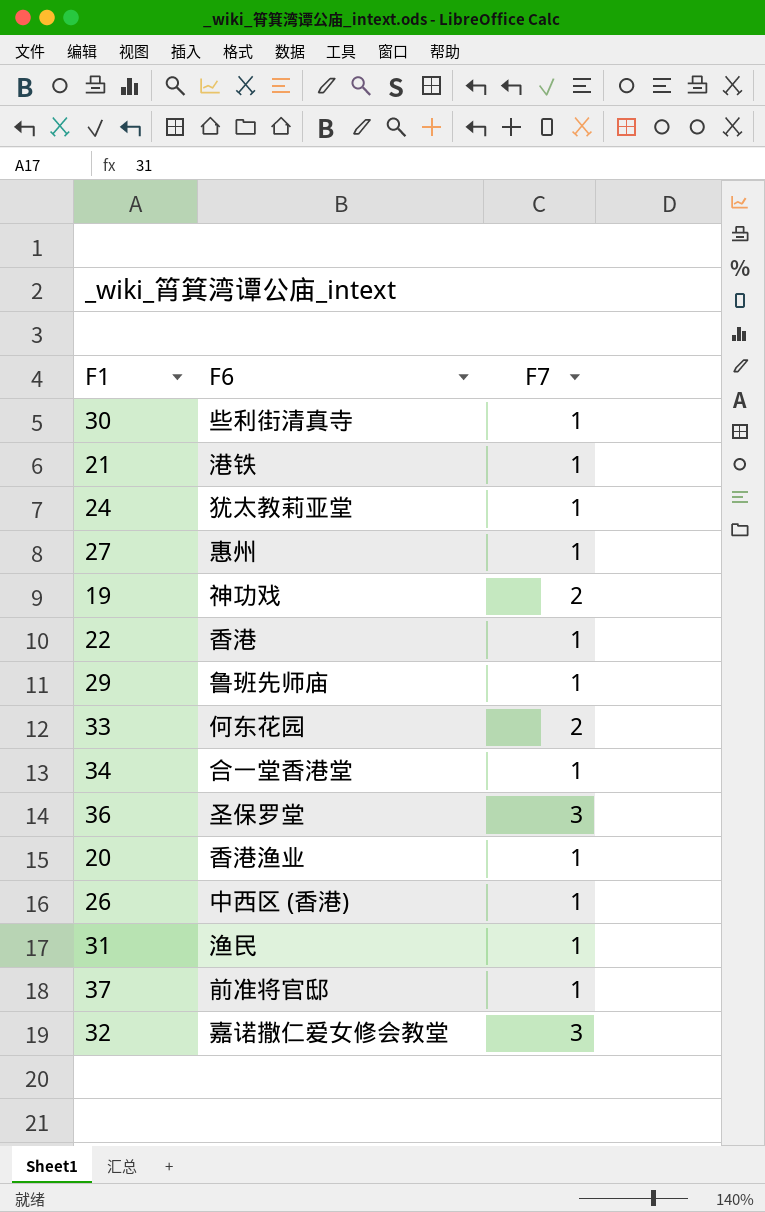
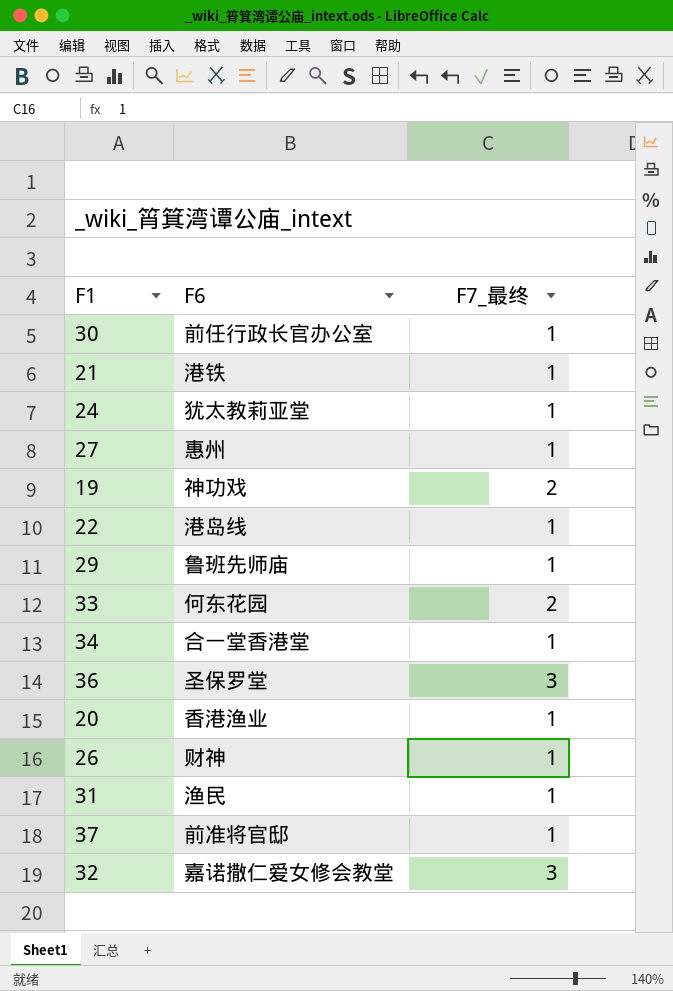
column name: F7 -> F7_最终
30 | F6: 些利街清真寺 -> 前任行政长官办公室
22 | F6: 香港 -> 港岛线
26 | F6: 中西区 (香港) -> 财神

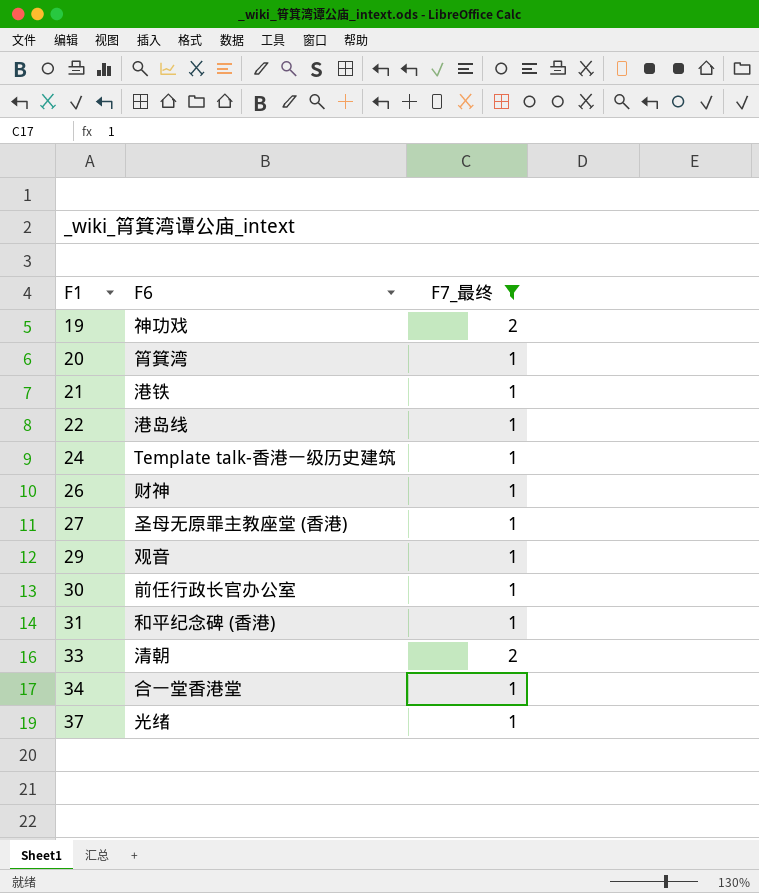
filter: none -> F7_最终 != 3
row order: none -> F1 ascending
20 | F6: 香港渔业 -> 筲箕湾
24 | F6: 犹太教莉亚堂 -> Template talk-香港一级历史建筑
27 | F6: 惠州 -> 圣母无原罪主教座堂 (香港)
29 | F6: 鲁班先师庙 -> 观音
31 | F6: 渔民 -> 和平纪念碑 (香港)
33 | F6: 何东花园 -> 清朝
37 | F6: 前准将官邸 -> 光绪

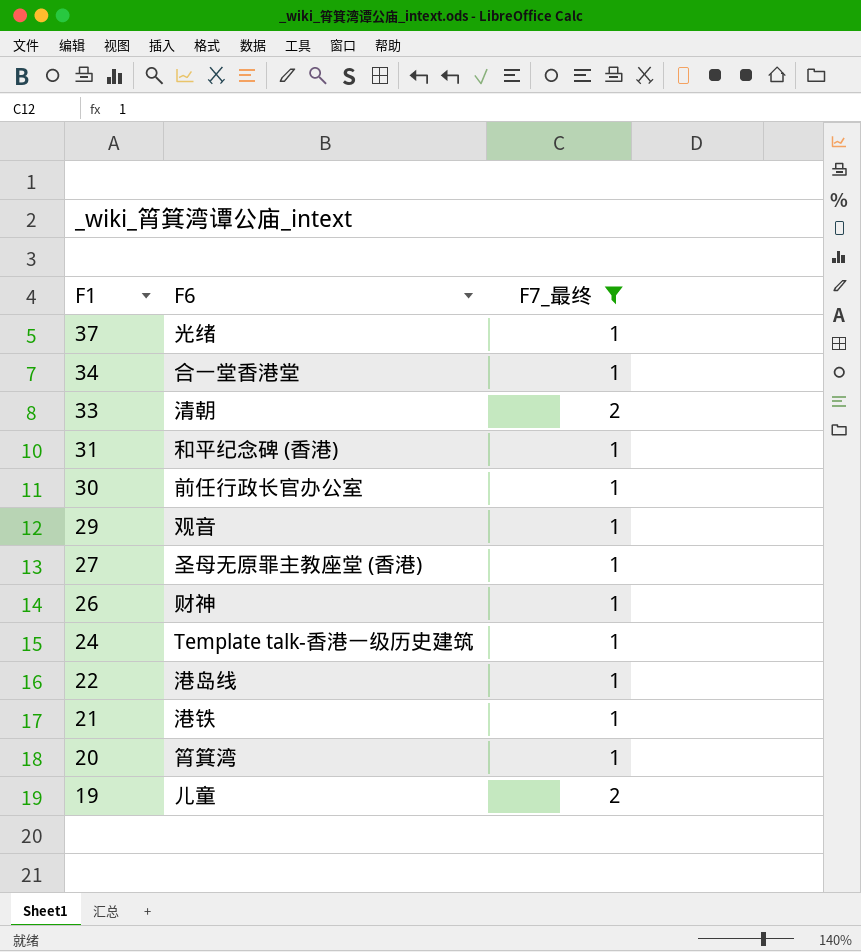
row order: F1 ascending -> F1 descending
19 | F6: 神功戏 -> 儿童

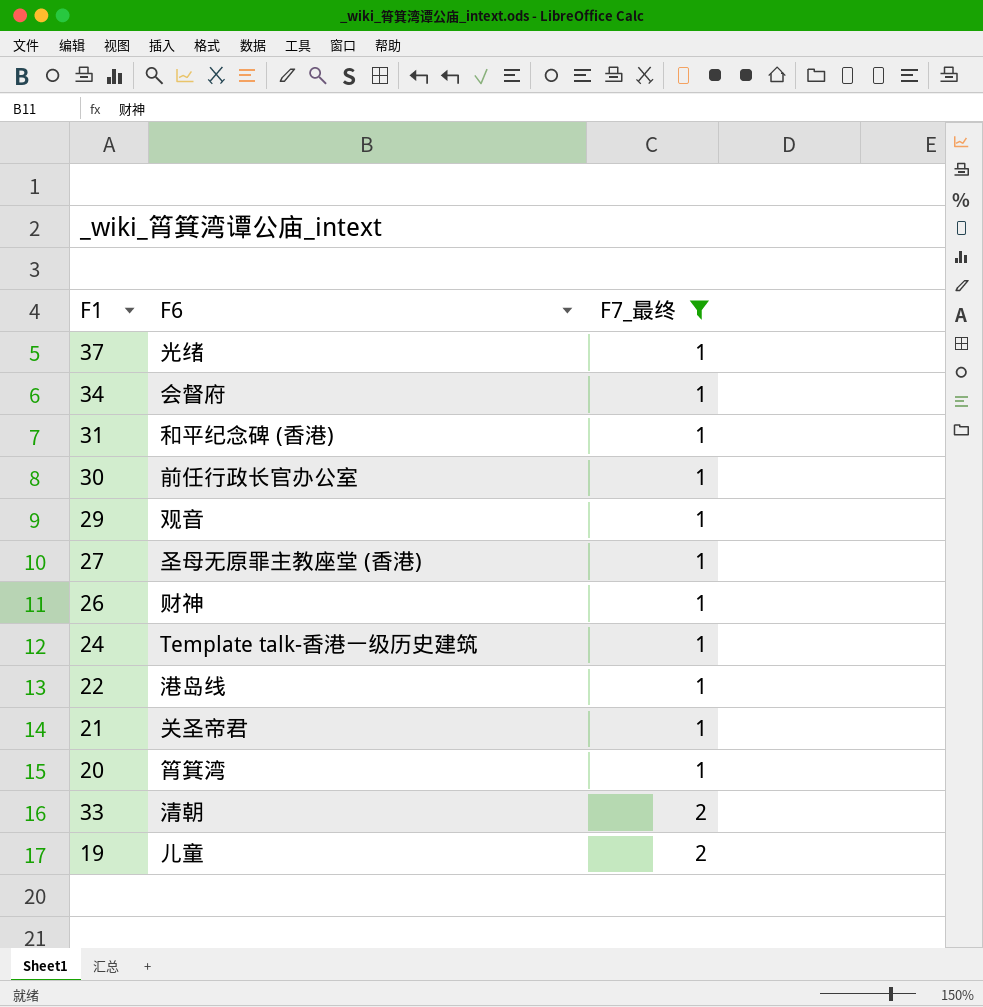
row order: F1 descending -> F7_最终 ascending
34 | F6: 合一堂香港堂 -> 会督府
21 | F6: 港铁 -> 关圣帝君

